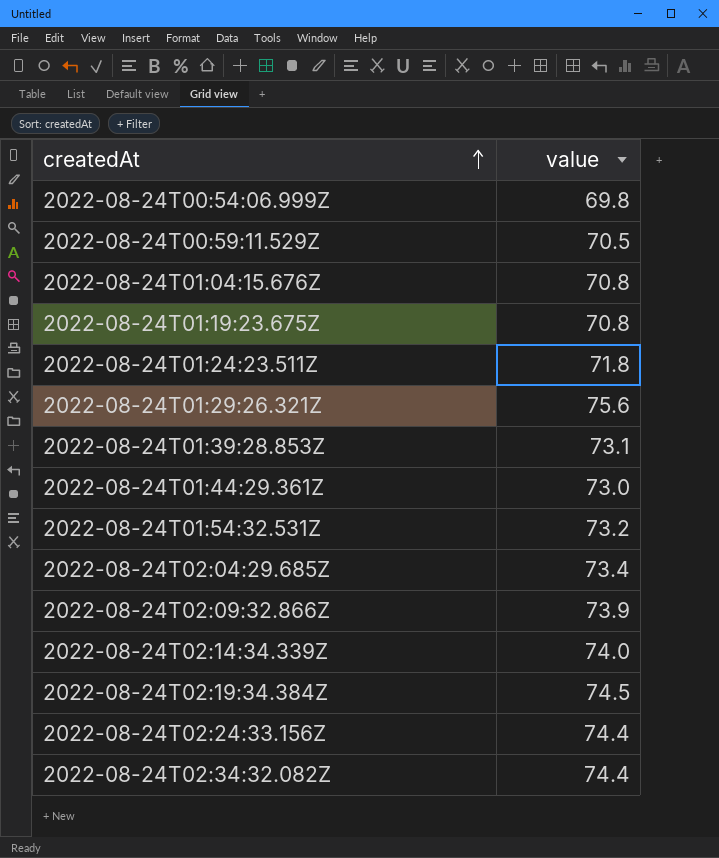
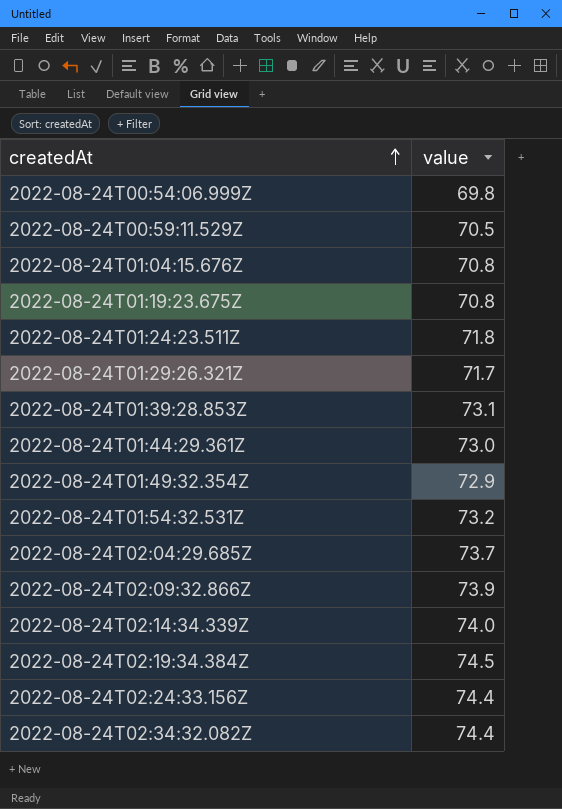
2022-08-24T01:29:26.321Z | value: 75.6 -> 71.7
row 2022-08-24T01:49:32.354Z: none -> 72.9
2022-08-24T02:04:29.685Z | value: 73.4 -> 73.7

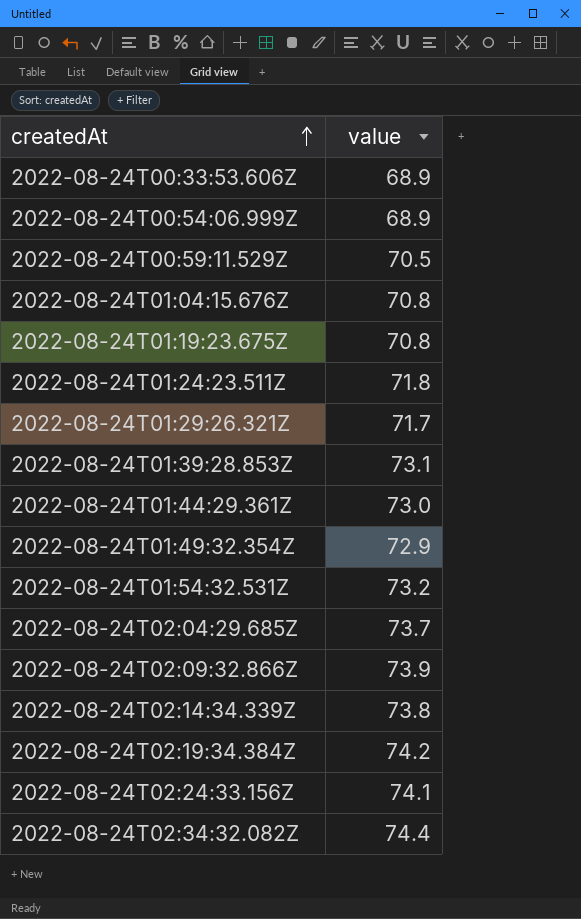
row 2022-08-24T00:33:53.606Z: none -> 68.9
2022-08-24T00:54:06.999Z | value: 69.8 -> 68.9
2022-08-24T02:14:34.339Z | value: 74.0 -> 73.8
2022-08-24T02:19:34.384Z | value: 74.5 -> 74.2
2022-08-24T02:24:33.156Z | value: 74.4 -> 74.1

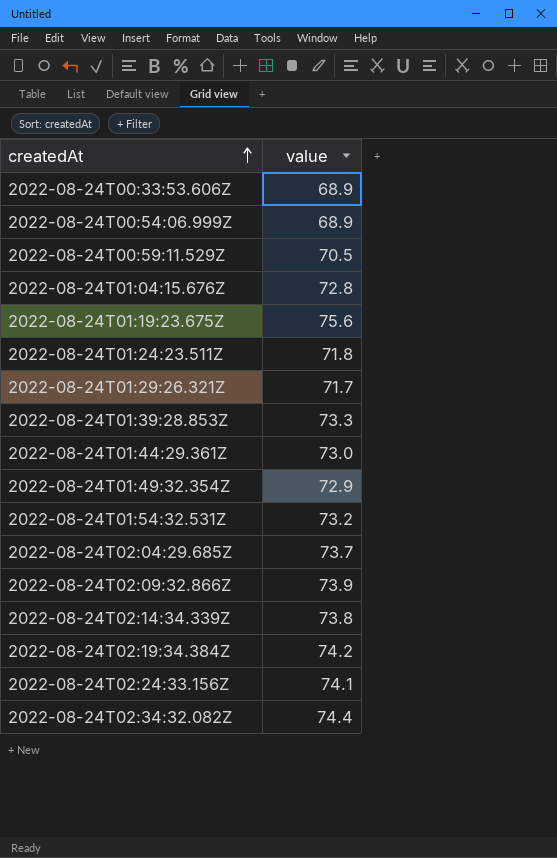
2022-08-24T01:04:15.676Z | value: 70.8 -> 72.8
2022-08-24T01:19:23.675Z | value: 70.8 -> 75.6
2022-08-24T01:39:28.853Z | value: 73.1 -> 73.3

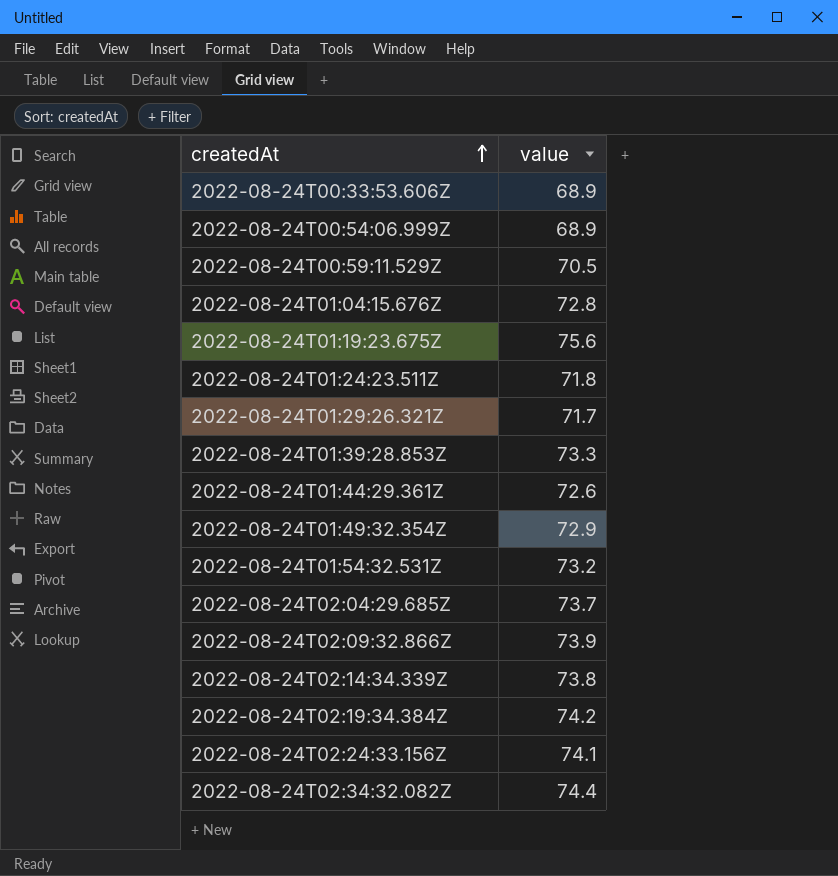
2022-08-24T01:44:29.361Z | value: 73.0 -> 72.6

